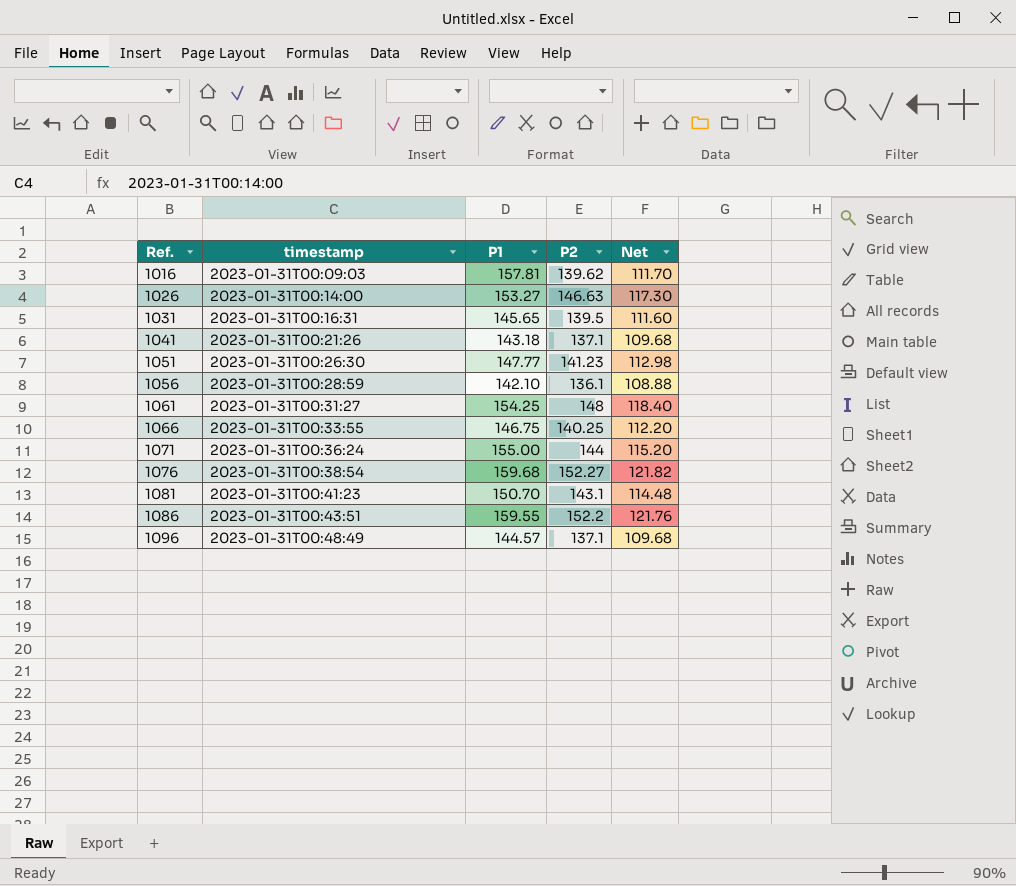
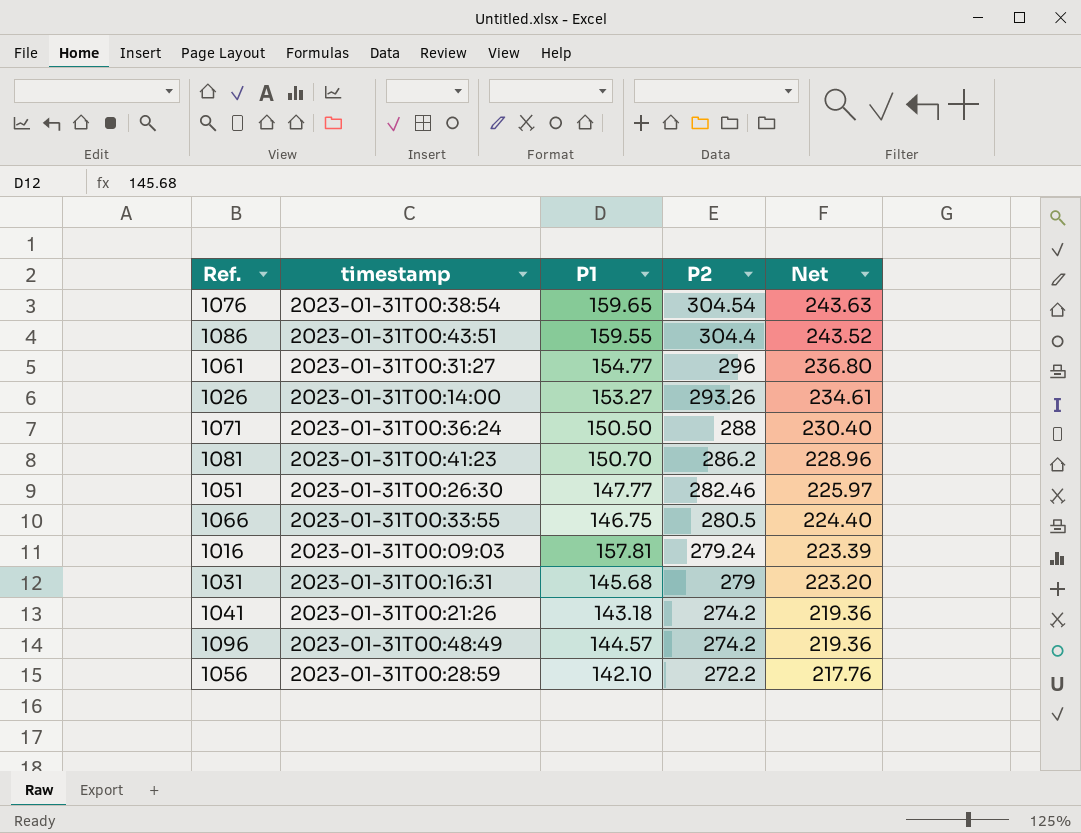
row order: Ref. ascending -> P2 descending
1076 | P1: 159.68 -> 159.65
1076 | P2: 152.27 -> 304.54
1076 | Net: 121.82 -> 243.63
1086 | P2: 152.2 -> 304.4
1086 | Net: 121.76 -> 243.52
1061 | P1: 154.25 -> 154.77
1061 | P2: 148 -> 296
1061 | Net: 118.40 -> 236.80
1026 | P2: 146.63 -> 293.26
1026 | Net: 117.30 -> 234.61
1071 | P1: 155.00 -> 150.50
1071 | P2: 144 -> 288
1071 | Net: 115.20 -> 230.40
1081 | P2: 143.1 -> 286.2
1081 | Net: 114.48 -> 228.96
1051 | P2: 141.23 -> 282.46
1051 | Net: 112.98 -> 225.97
1066 | P2: 140.25 -> 280.5
1066 | Net: 112.20 -> 224.40
1016 | P2: 139.62 -> 279.24
1016 | Net: 111.70 -> 223.39
1031 | P1: 145.65 -> 145.68
1031 | P2: 139.5 -> 279
1031 | Net: 111.60 -> 223.20
1041 | P2: 137.1 -> 274.2
1041 | Net: 109.68 -> 219.36
1096 | P2: 137.1 -> 274.2
1096 | Net: 109.68 -> 219.36
1056 | P2: 136.1 -> 272.2
1056 | Net: 108.88 -> 217.76

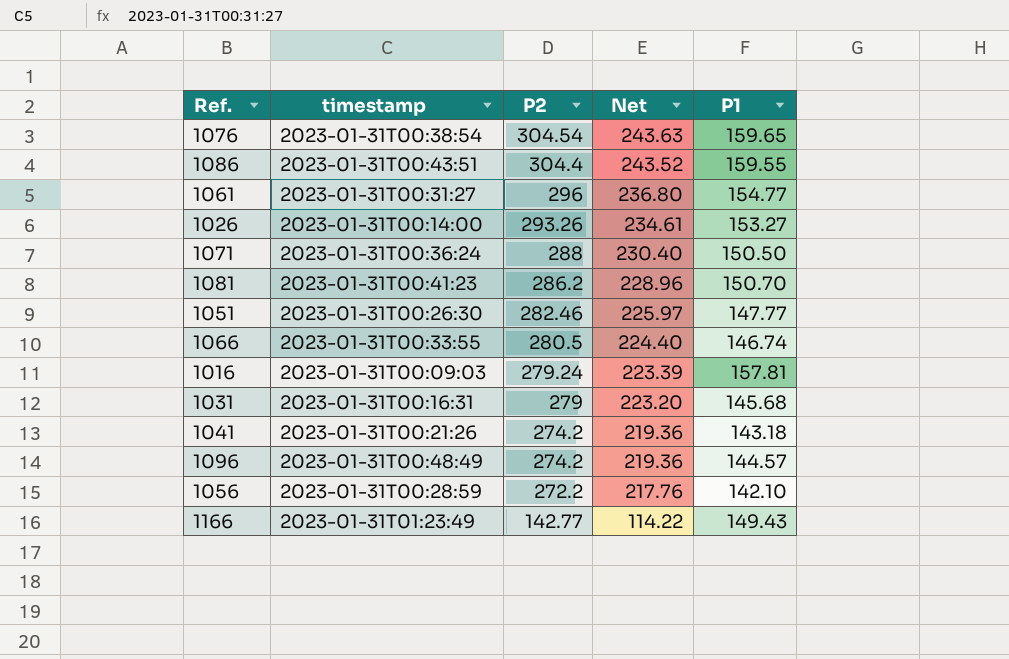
column P1 | position: 3 -> 5
1066 | P1: 146.75 -> 146.74
row 1166: none -> 2023-01-31T01:23:49 | 142.77 | 114.22 | 149.43

